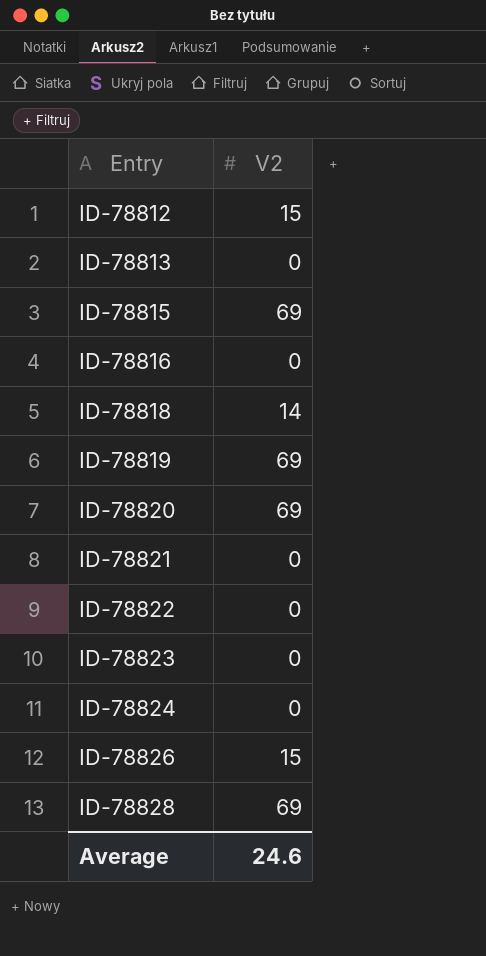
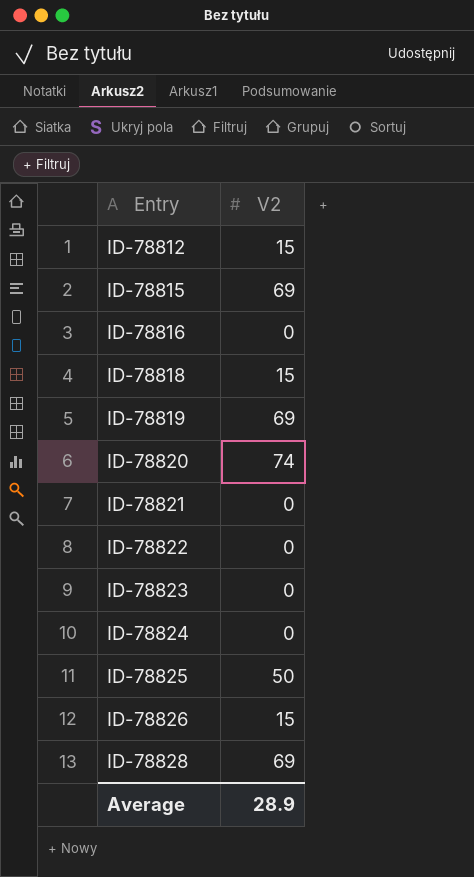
row ID-78813: 0 -> none
ID-78818 | V2: 14 -> 15
ID-78820 | V2: 69 -> 74
row ID-78825: none -> 50
Average | V2: 24.6 -> 28.9

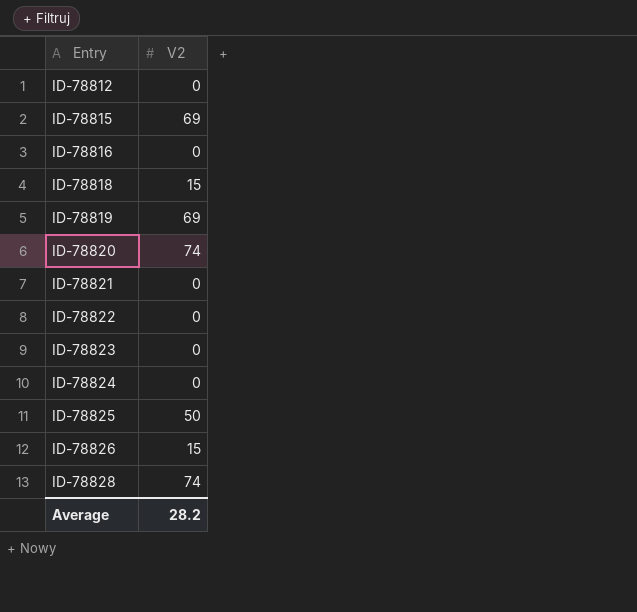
ID-78812 | V2: 15 -> 0
ID-78828 | V2: 69 -> 74
Average | V2: 28.9 -> 28.2

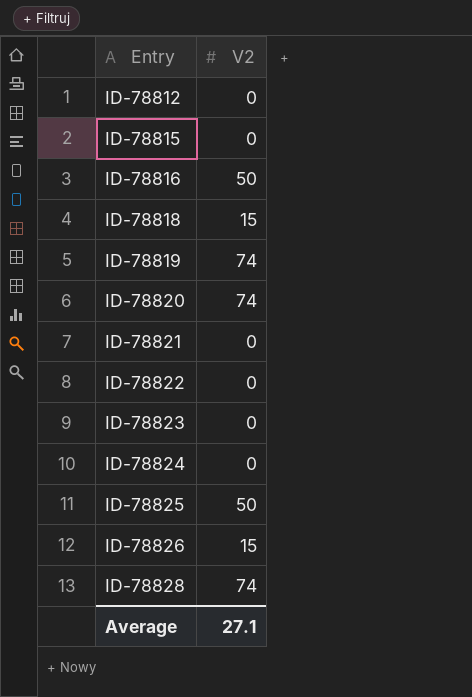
ID-78815 | V2: 69 -> 0
ID-78816 | V2: 0 -> 50
ID-78819 | V2: 69 -> 74
Average | V2: 28.2 -> 27.1

